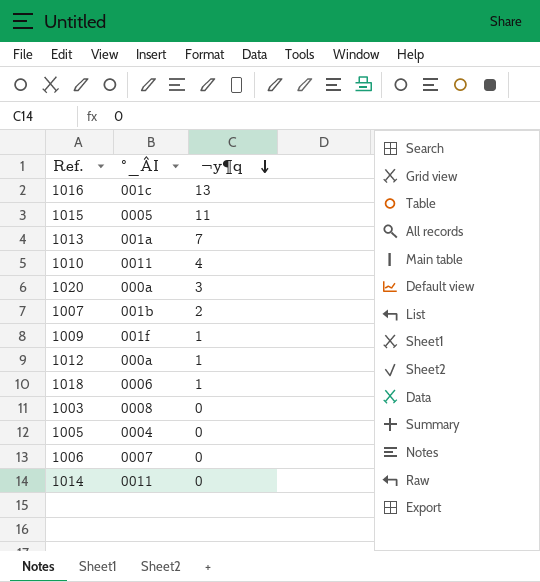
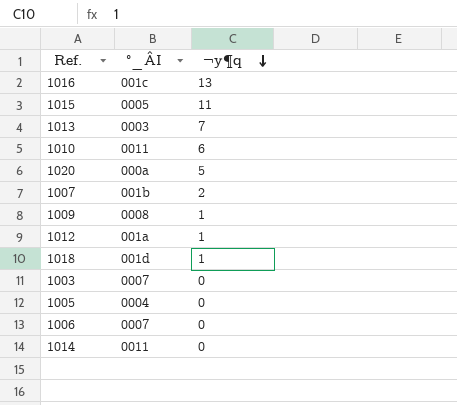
1013 | °_ÂI: 001a -> 0003
1010 | ¬y¶q: 4 -> 6
1020 | ¬y¶q: 3 -> 5
1009 | °_ÂI: 001f -> 0008
1012 | °_ÂI: 000a -> 001a
1018 | °_ÂI: 0006 -> 001d
1003 | °_ÂI: 0008 -> 0007

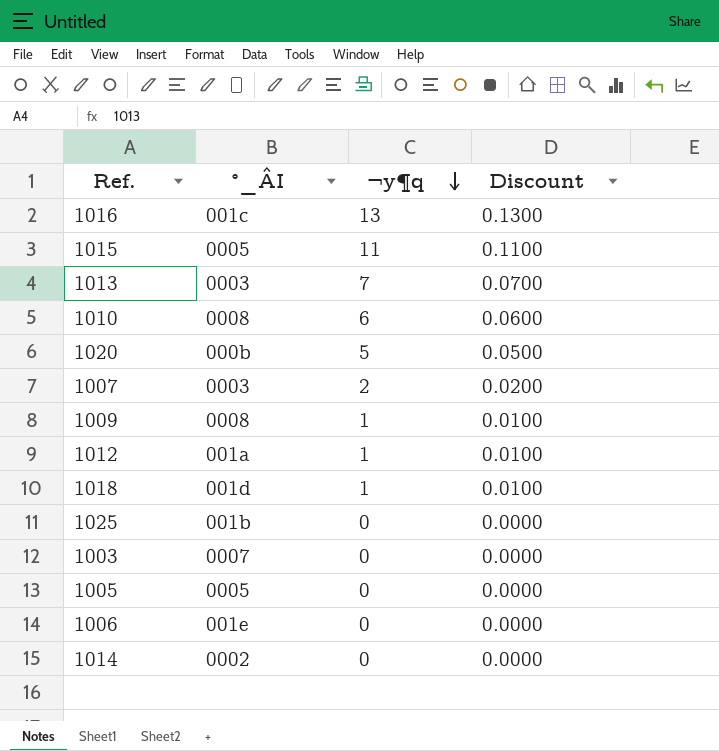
column Discount | formula: none -> [¬y¶q] * 0.01
1010 | °_ÂI: 0011 -> 0008
1020 | °_ÂI: 000a -> 000b
1007 | °_ÂI: 001b -> 0003
row 1025: none -> 001b | 0 | 0.0000
1005 | °_ÂI: 0004 -> 0005
1006 | °_ÂI: 0007 -> 001e
1014 | °_ÂI: 0011 -> 0002

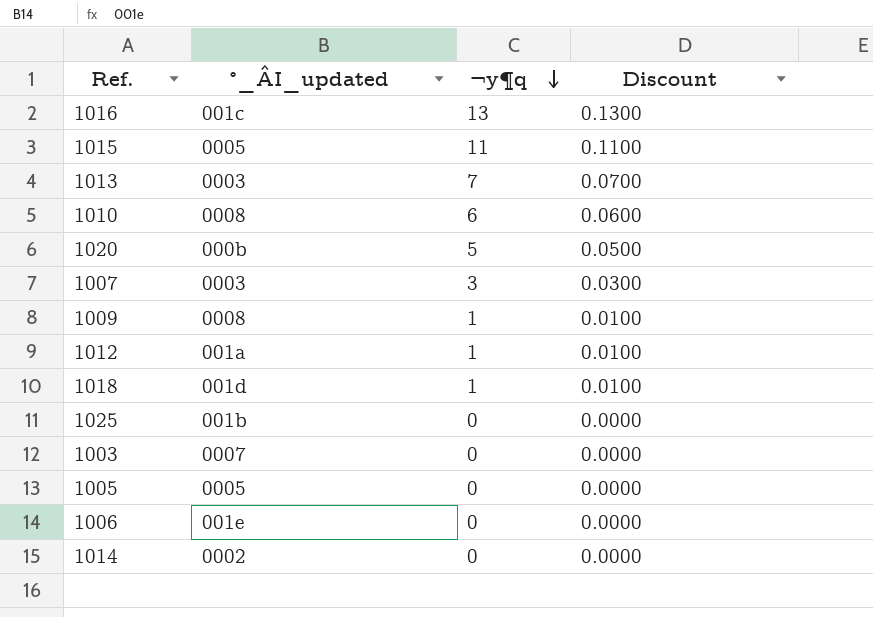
column name: °_ÂI -> °_ÂI_updated
1007 | ¬y¶q: 2 -> 3
1007 | Discount: 0.0200 -> 0.0300

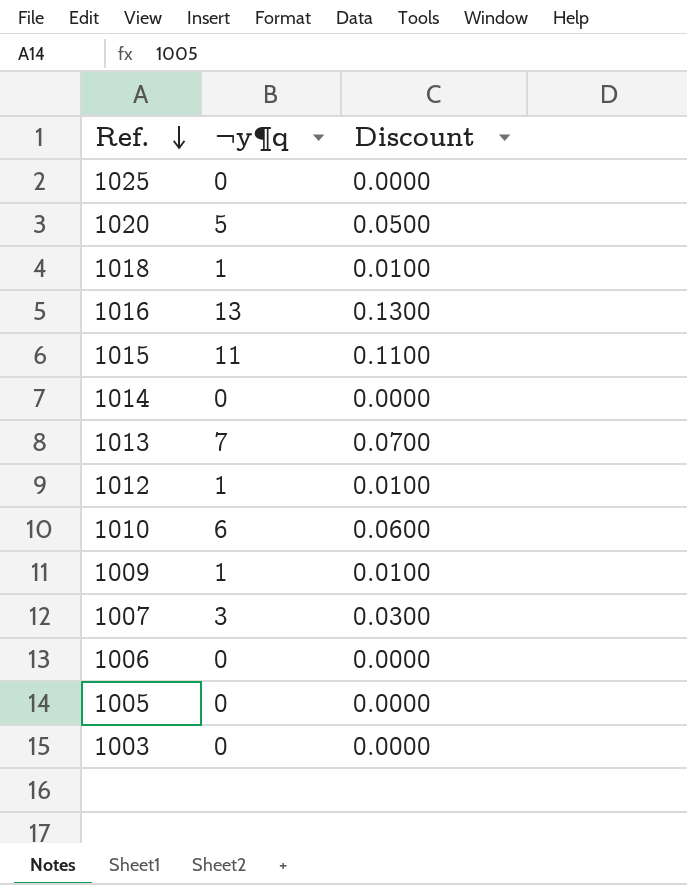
row order: ¬y¶q descending -> Ref. descending
column °_ÂI_updated | position: 2 -> none

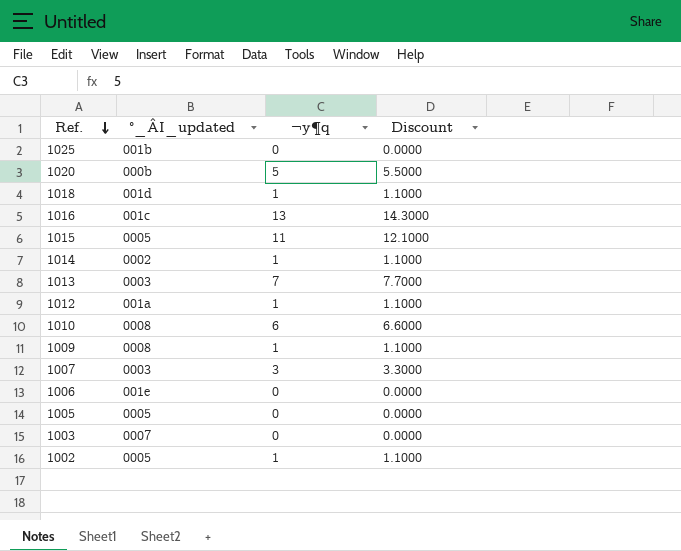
column °_ÂI_updated | position: none -> 2
column Discount | formula: [¬y¶q] * 0.01 -> [¬y¶q] * 1.1
1014 | ¬y¶q: 0 -> 1
row 1002: none -> 0005 | 1 | 1.1000

